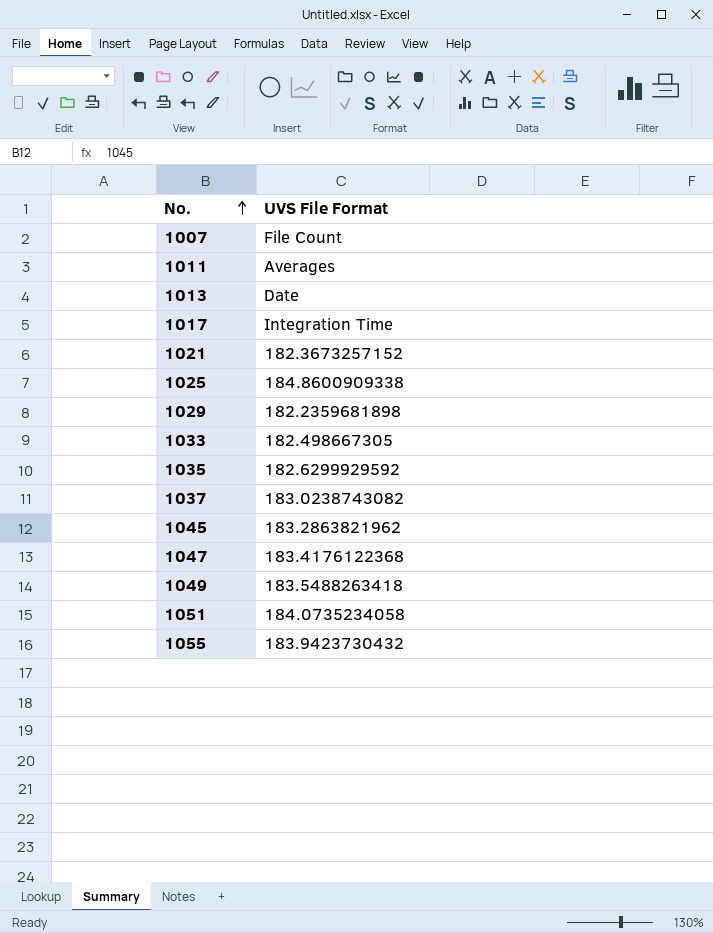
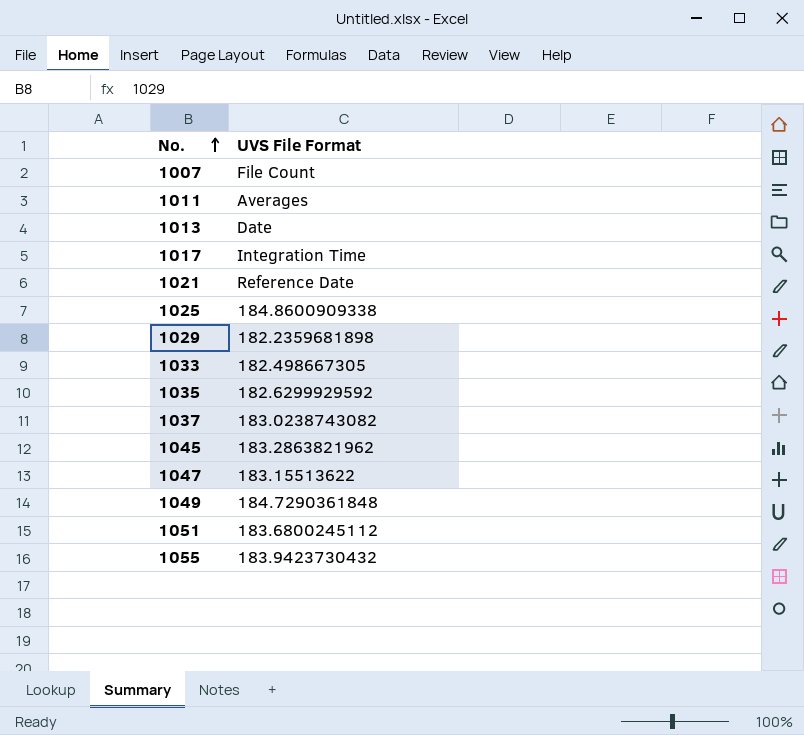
1021 | UVS File Format: 182.3673257152 -> Reference Date
1047 | UVS File Format: 183.4176122368 -> 183.15513622
1049 | UVS File Format: 183.5488263418 -> 184.7290361848
1051 | UVS File Format: 184.0735234058 -> 183.6800245112

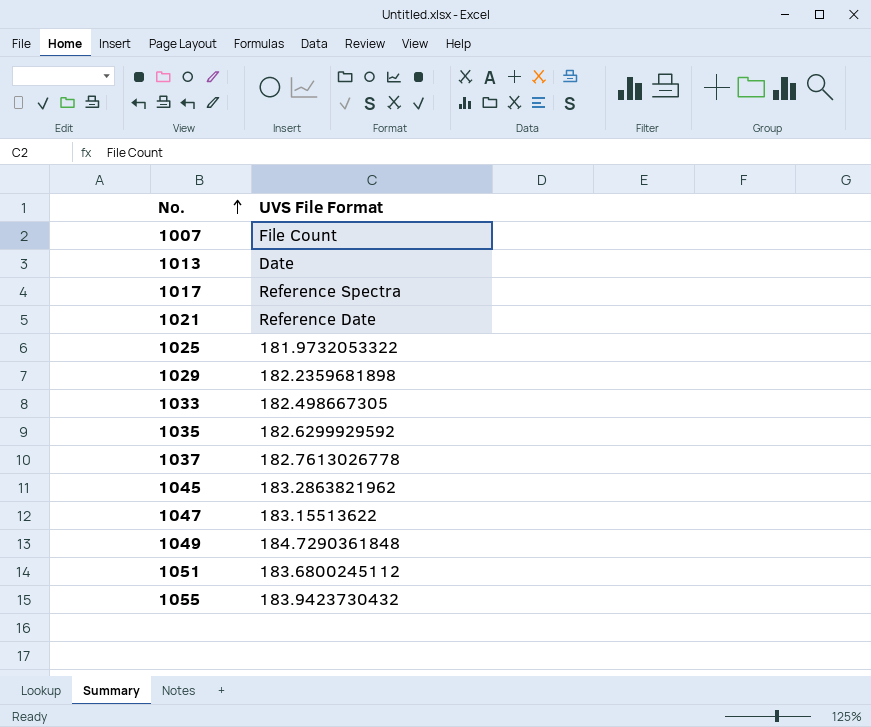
row 1011: Averages -> none
1017 | UVS File Format: Integration Time -> Reference Spectra
1025 | UVS File Format: 184.8600909338 -> 181.9732053322
1037 | UVS File Format: 183.0238743082 -> 182.7613026778

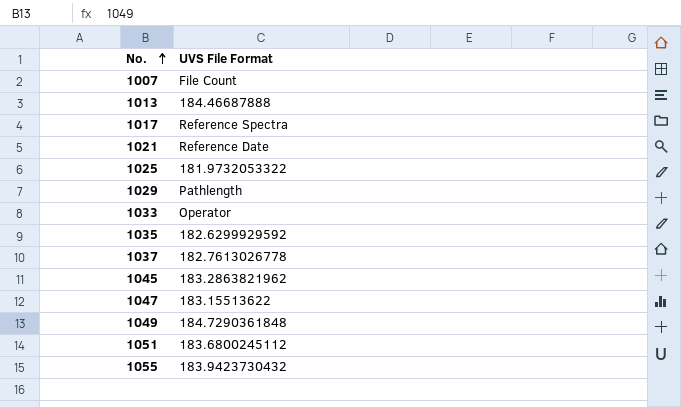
1013 | UVS File Format: Date -> 184.46687888
1029 | UVS File Format: 182.2359681898 -> Pathlength
1033 | UVS File Format: 182.498667305 -> Operator

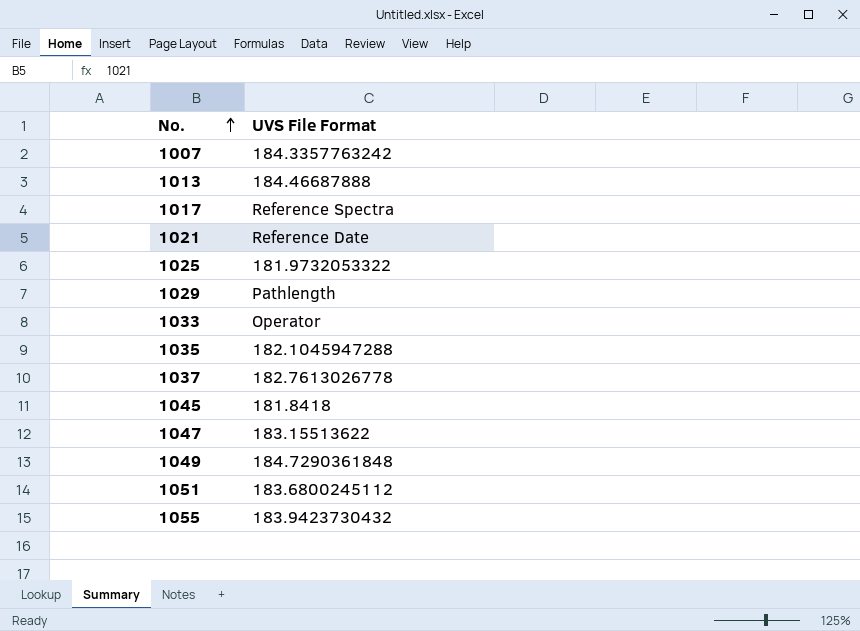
1007 | UVS File Format: File Count -> 184.3357763242
1035 | UVS File Format: 182.6299929592 -> 182.1045947288
1045 | UVS File Format: 183.2863821962 -> 181.8418

